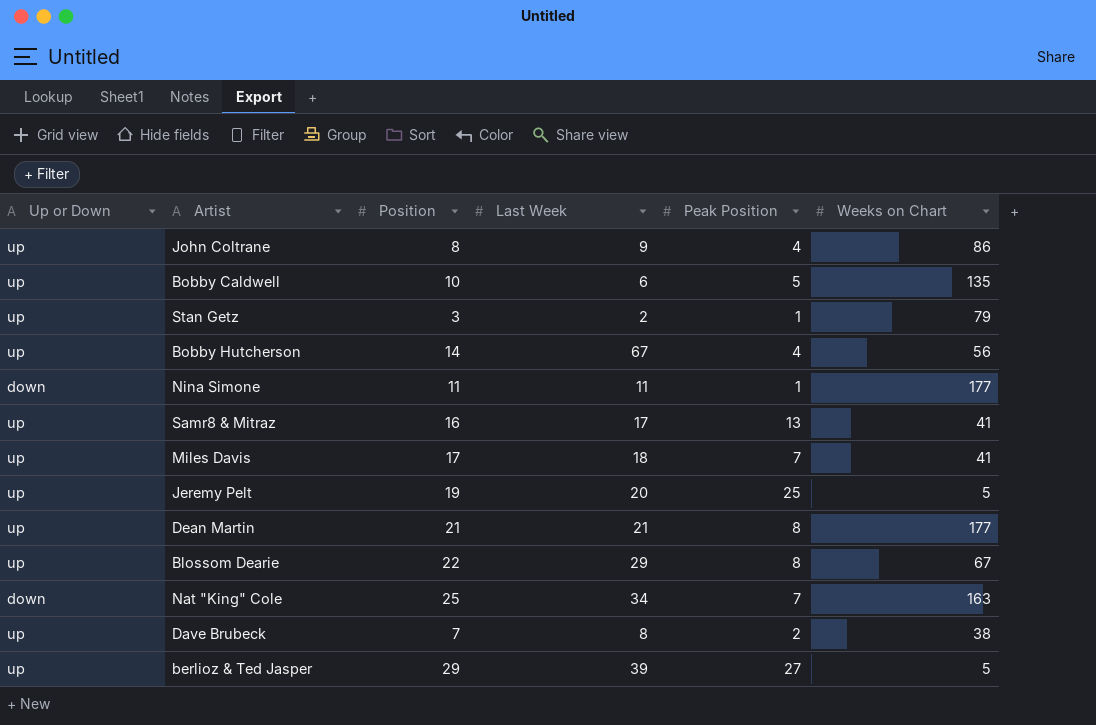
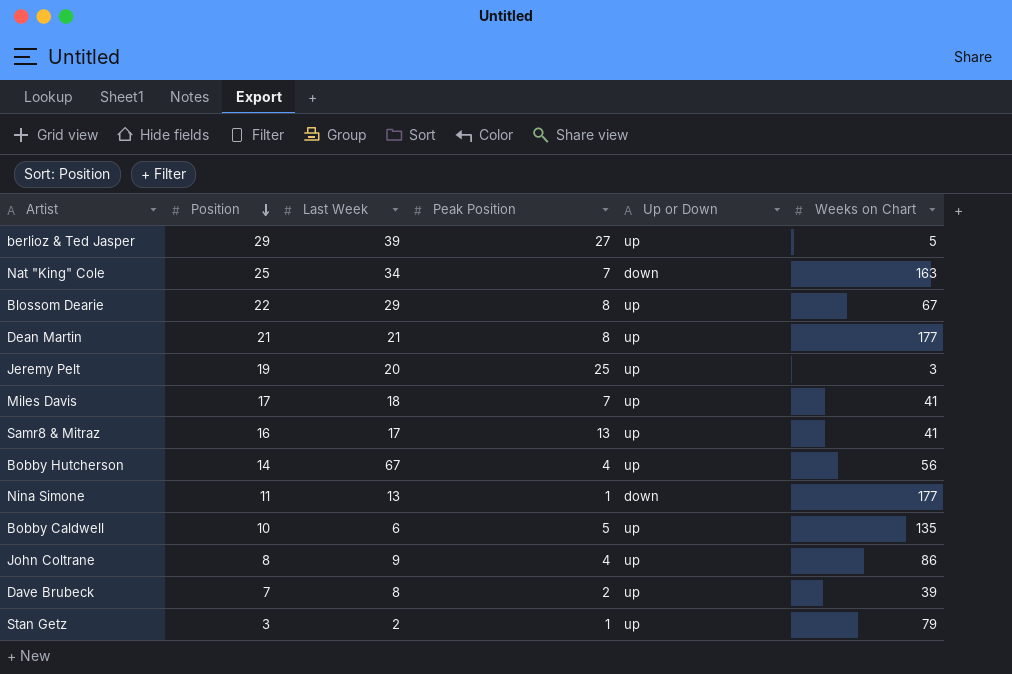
row order: none -> Position descending
column Up or Down | position: 1 -> 5
Jeremy Pelt | Weeks on Chart: 5 -> 3
Nina Simone | Last Week: 11 -> 13
Dave Brubeck | Weeks on Chart: 38 -> 39

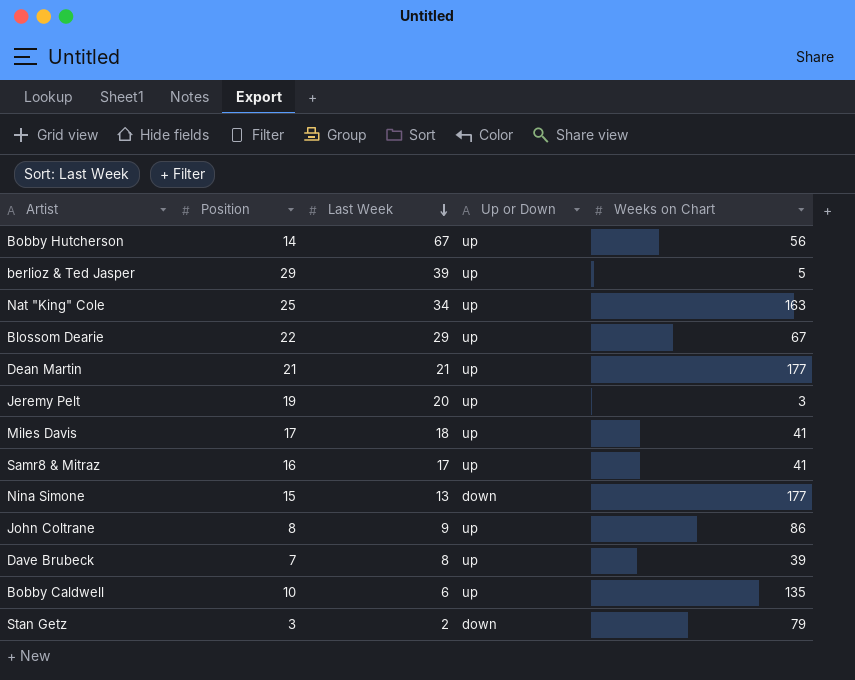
row order: Position descending -> Last Week descending
column Peak Position | position: 4 -> none
Nat "King" Cole | Up or Down: down -> up
Nina Simone | Position: 11 -> 15
Stan Getz | Up or Down: up -> down

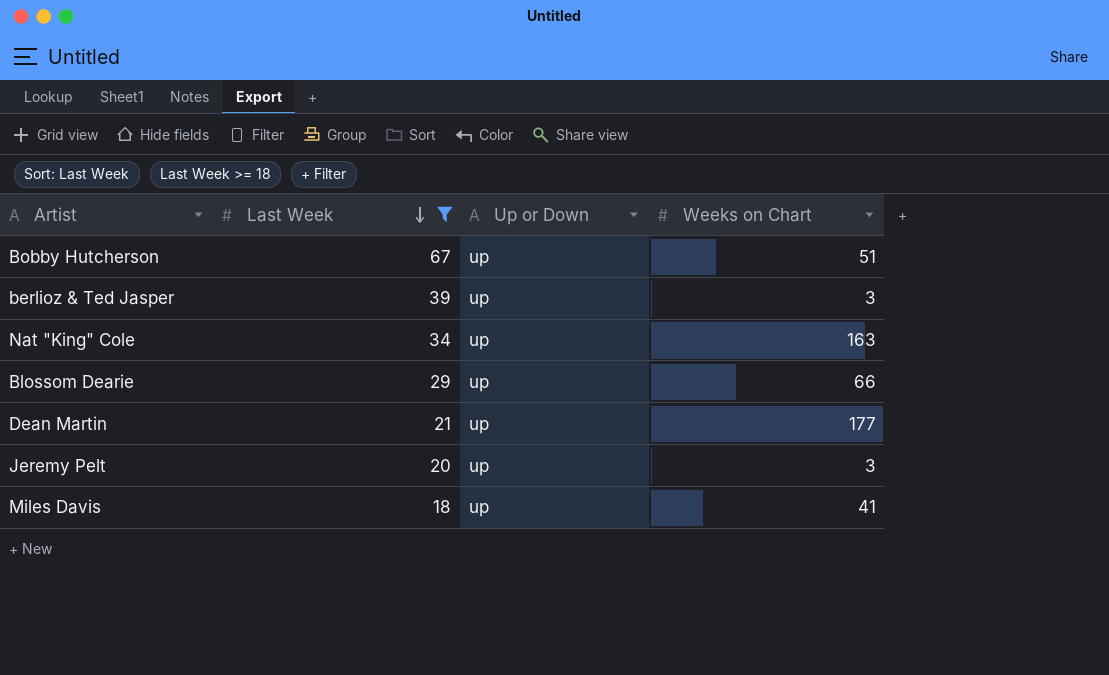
filter: none -> Last Week >= 18
column Position | position: 2 -> none
Bobby Hutcherson | Weeks on Chart: 56 -> 51
berlioz & Ted Jasper | Weeks on Chart: 5 -> 3
Blossom Dearie | Weeks on Chart: 67 -> 66

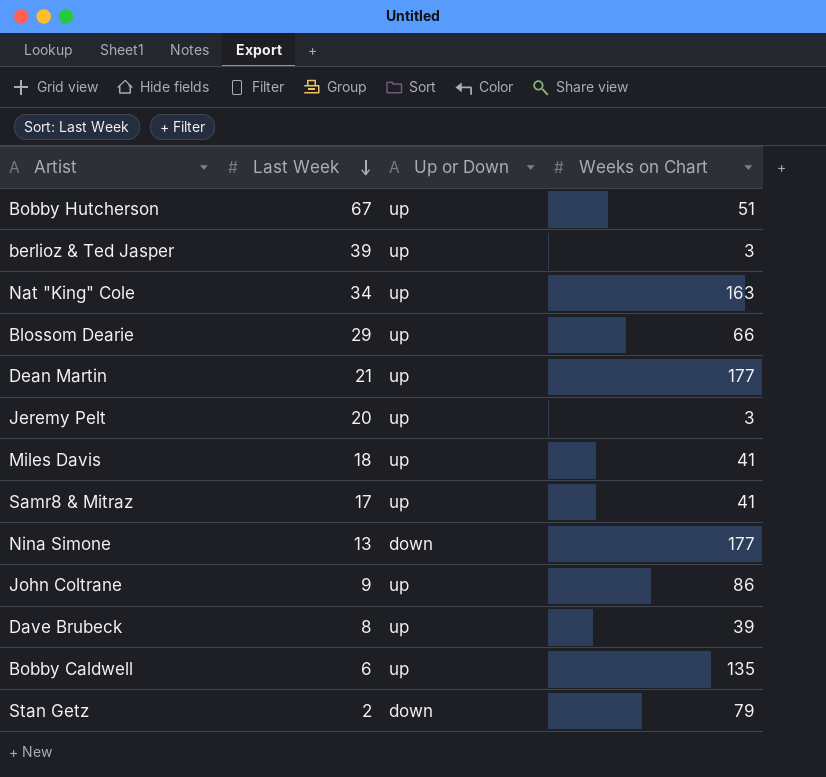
filter: Last Week >= 18 -> none

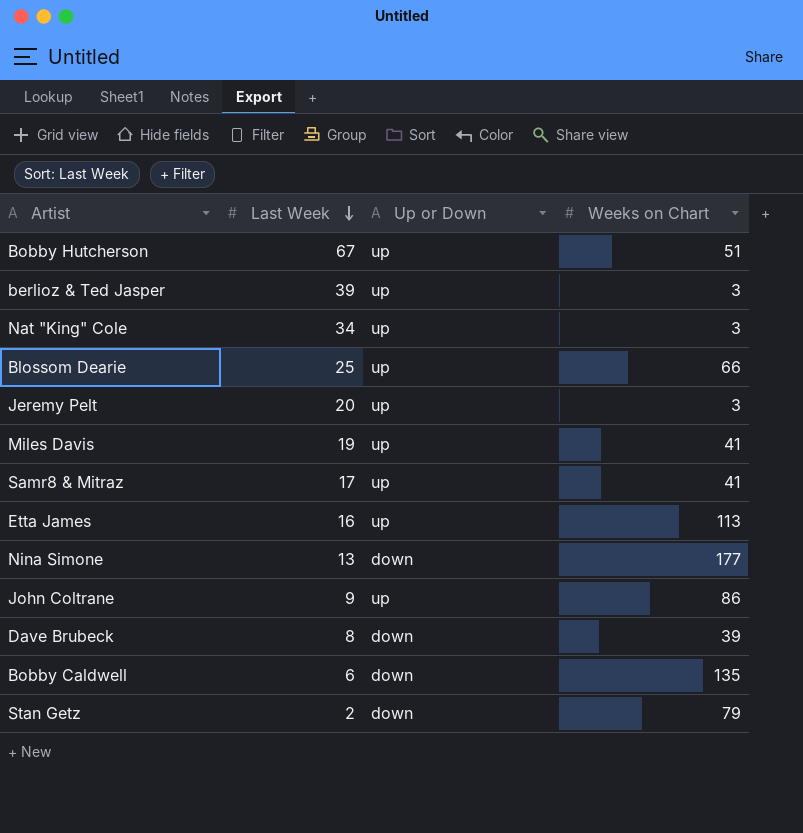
row Dean Martin: 21 | up | 177 -> none
Nat "King" Cole | Weeks on Chart: 163 -> 3
Blossom Dearie | Last Week: 29 -> 25
Miles Davis | Last Week: 18 -> 19
row Etta James: none -> 16 | up | 113
Dave Brubeck | Up or Down: up -> down
Bobby Caldwell | Up or Down: up -> down

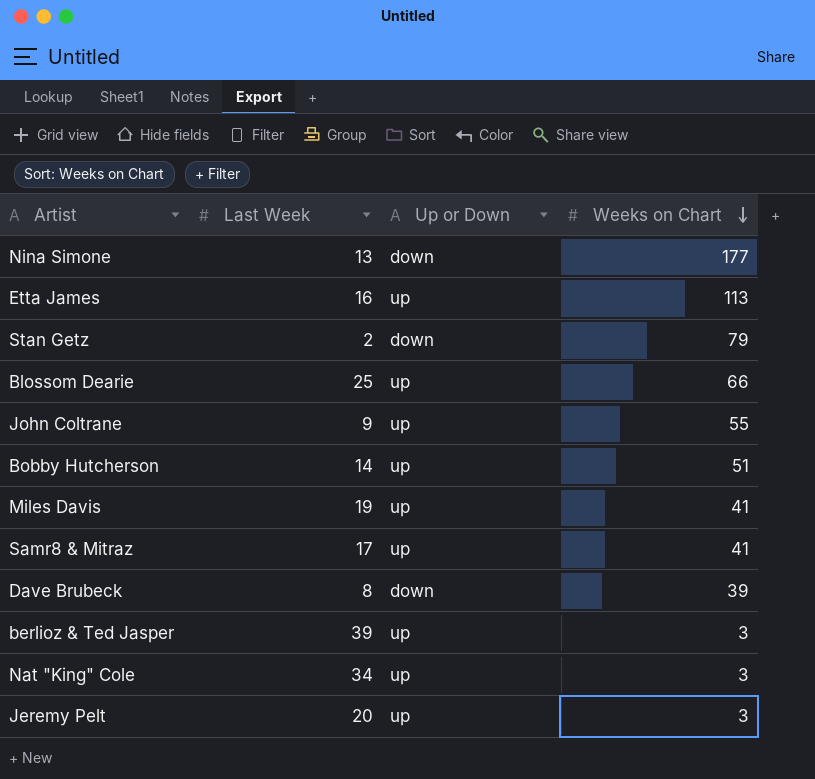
row order: Last Week descending -> Weeks on Chart descending
row Bobby Caldwell: 6 | down | 135 -> none
John Coltrane | Weeks on Chart: 86 -> 55
Bobby Hutcherson | Last Week: 67 -> 14

